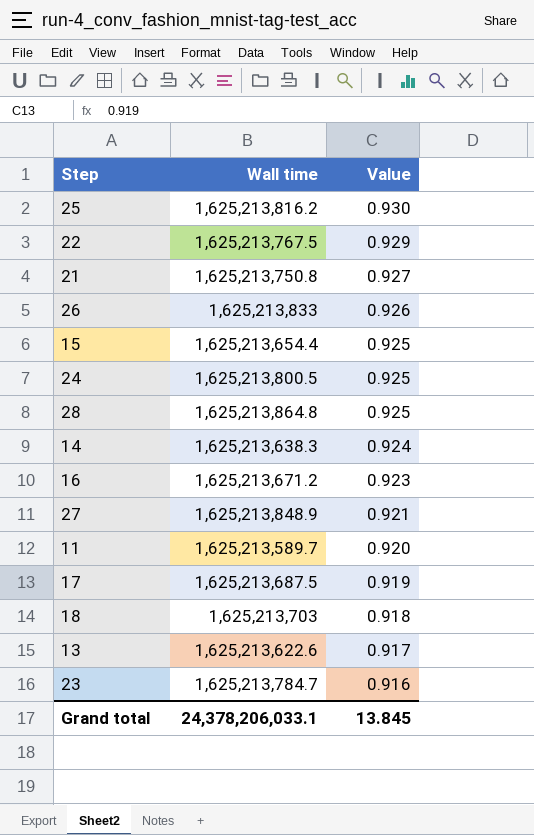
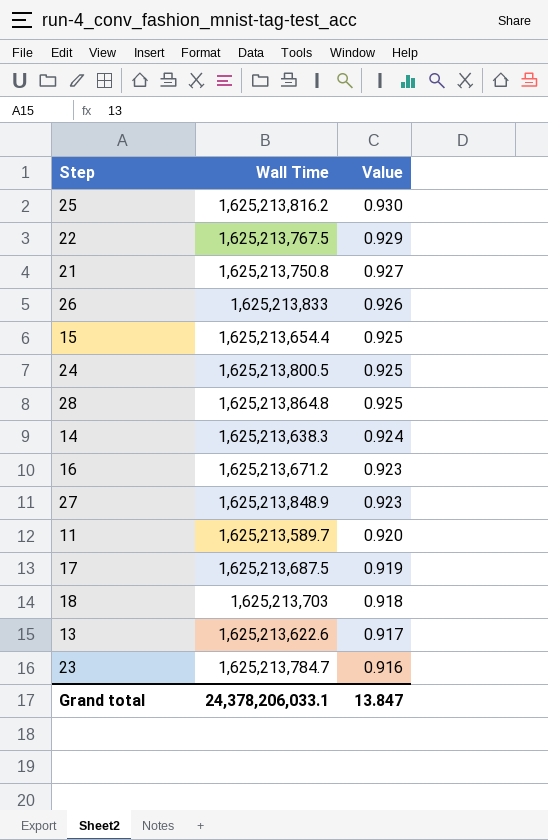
column name: Wall time -> Wall Time
27 | Value: 0.921 -> 0.923
Grand total | Value: 13.845 -> 13.847

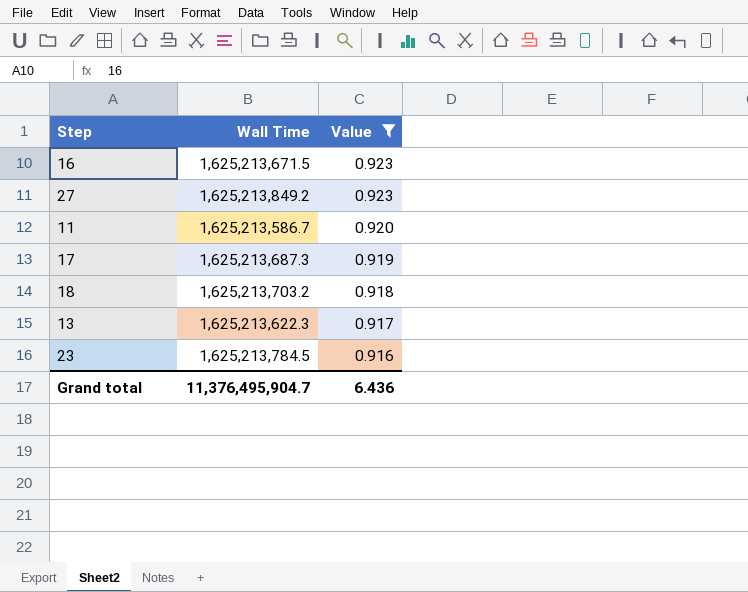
filter: none -> Value <= 0.923
16 | Wall Time: 1,625,213,671.2 -> 1,625,213,671.5
27 | Wall Time: 1,625,213,848.9 -> 1,625,213,849.2
11 | Wall Time: 1,625,213,589.7 -> 1,625,213,586.7
17 | Wall Time: 1,625,213,687.5 -> 1,625,213,687.3
18 | Wall Time: 1,625,213,703 -> 1,625,213,703.2
13 | Wall Time: 1,625,213,622.6 -> 1,625,213,622.3
23 | Wall Time: 1,625,213,784.7 -> 1,625,213,784.5
Grand total | Wall Time: 24,378,206,033.1 -> 11,376,495,904.7
Grand total | Value: 13.847 -> 6.436

